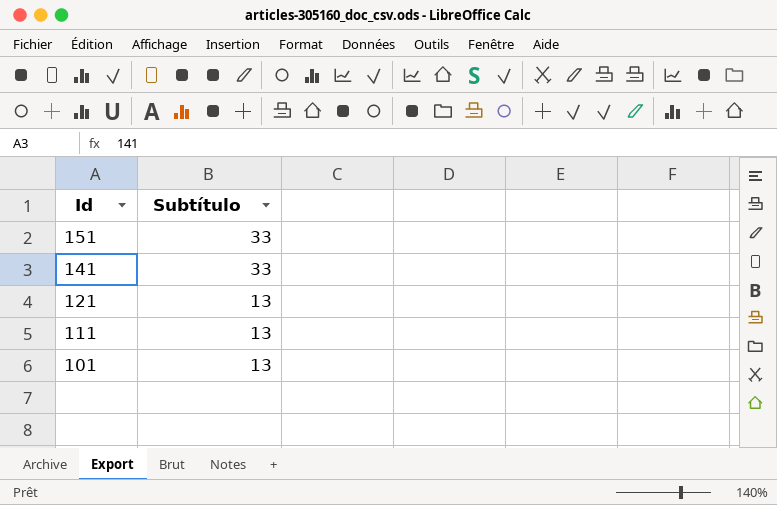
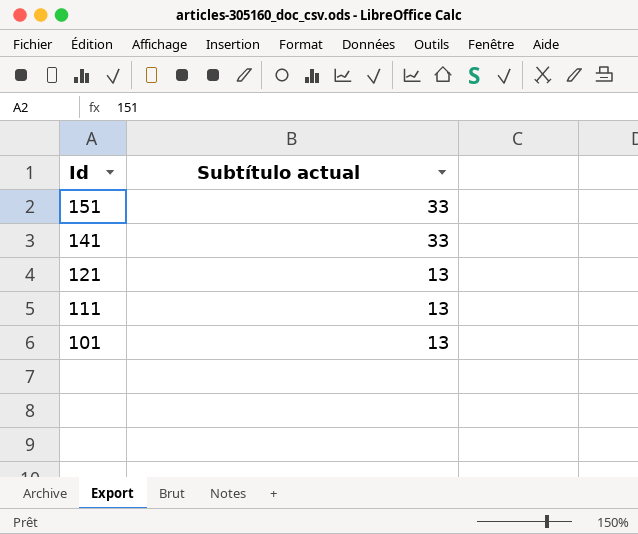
column name: Subtítulo -> Subtítulo actual

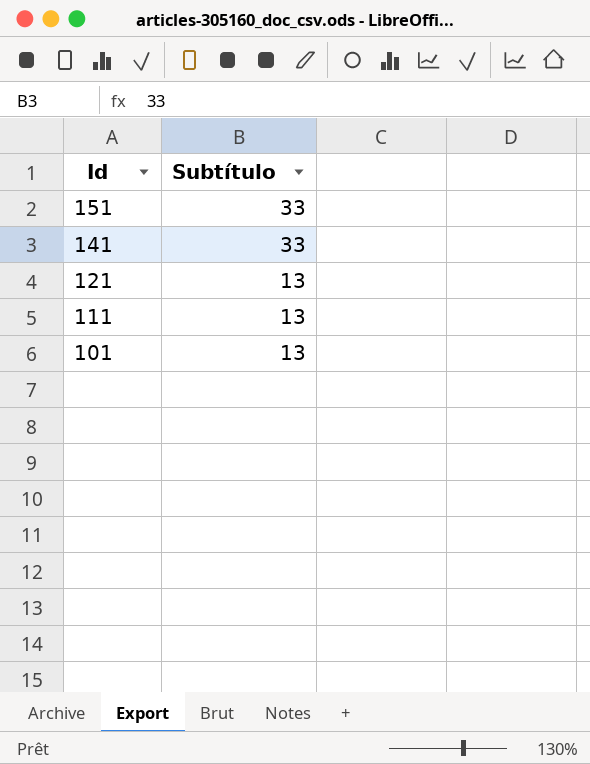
column name: Subtítulo actual -> Subtítulo

